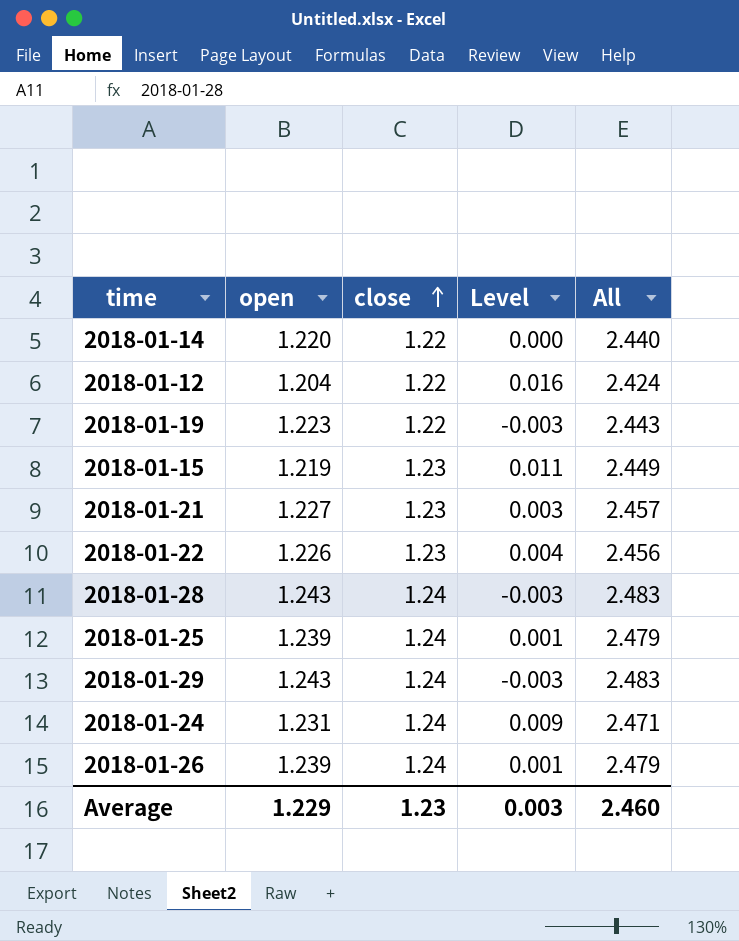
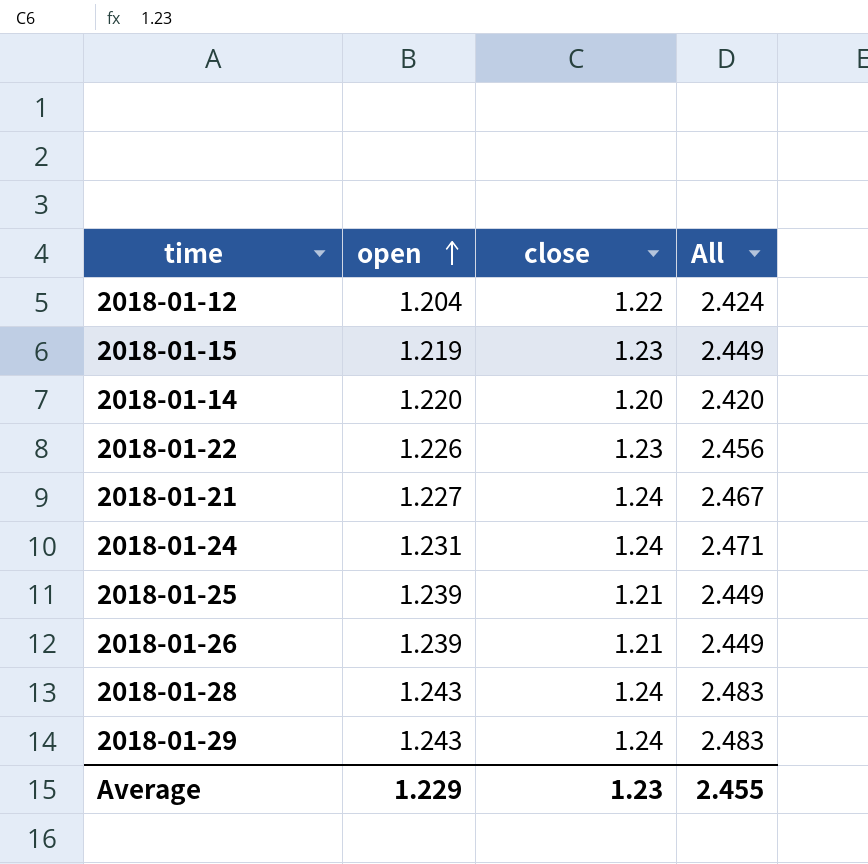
row order: close ascending -> open ascending
column Level | formula: [close] - [open] -> none
row 2018-01-19: 1.223 | 1.22 | -0.003 | 2.443 -> none
2018-01-14 | close: 1.22 -> 1.20
2018-01-14 | All: 2.440 -> 2.420
2018-01-21 | close: 1.23 -> 1.24
2018-01-21 | All: 2.457 -> 2.467
2018-01-25 | close: 1.24 -> 1.21
2018-01-25 | All: 2.479 -> 2.449
2018-01-26 | close: 1.24 -> 1.21
2018-01-26 | All: 2.479 -> 2.449
Average | All: 2.460 -> 2.455

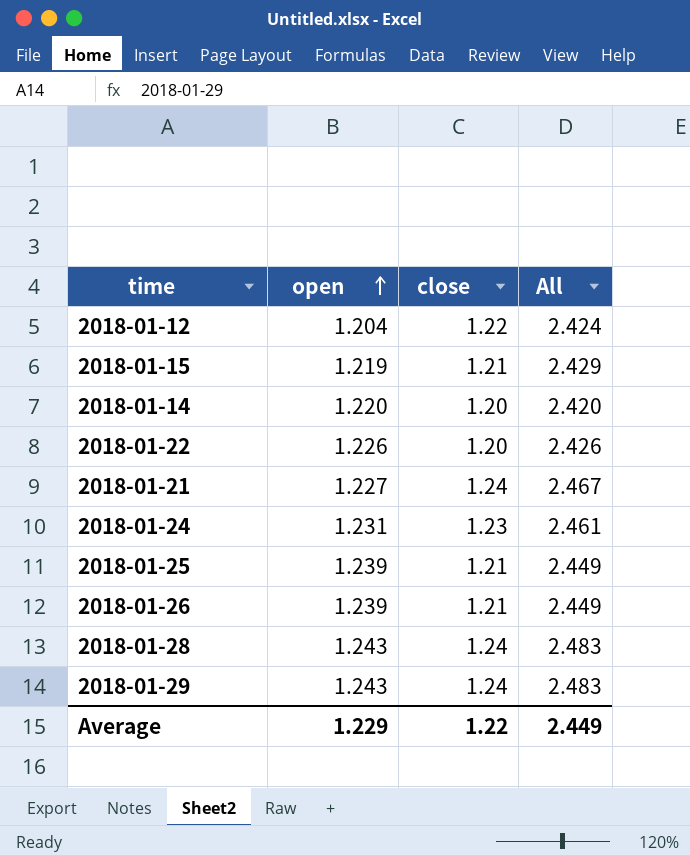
2018-01-15 | close: 1.23 -> 1.21
2018-01-15 | All: 2.449 -> 2.429
2018-01-22 | close: 1.23 -> 1.20
2018-01-22 | All: 2.456 -> 2.426
2018-01-24 | close: 1.24 -> 1.23
2018-01-24 | All: 2.471 -> 2.461
Average | close: 1.23 -> 1.22
Average | All: 2.455 -> 2.449

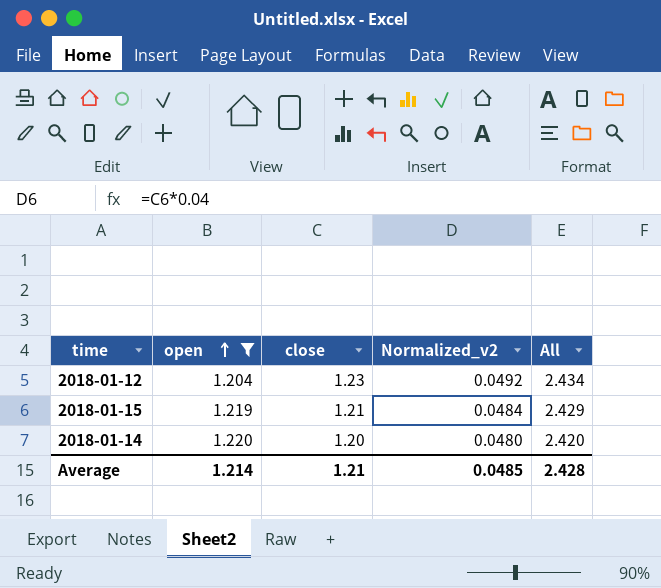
filter: none -> open <= 1.220
column Normalized_v2 | formula: none -> [close] * 0.04
2018-01-12 | close: 1.22 -> 1.23
2018-01-12 | All: 2.424 -> 2.434
Average | open: 1.229 -> 1.214
Average | close: 1.22 -> 1.21
Average | All: 2.449 -> 2.428

